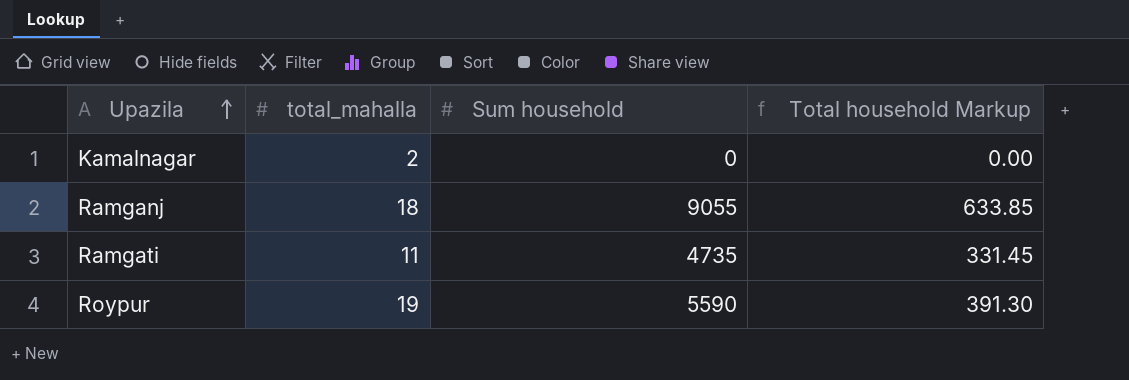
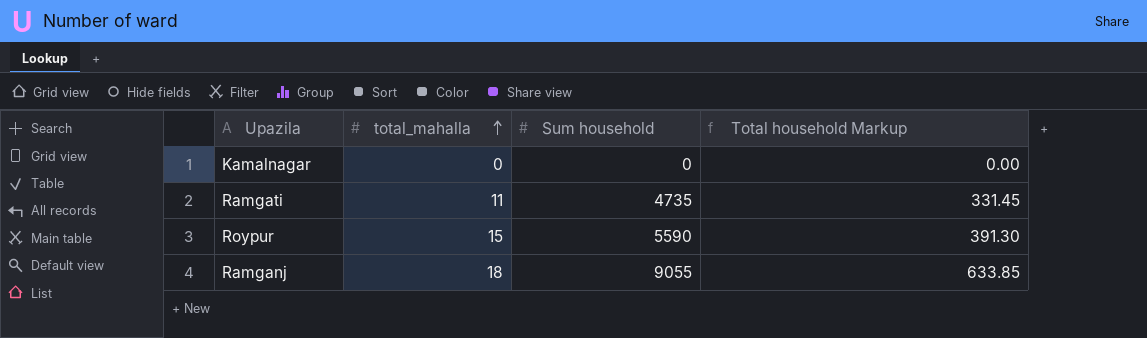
row order: Upazila ascending -> total_mahalla ascending
Kamalnagar | total_mahalla: 2 -> 0
Roypur | total_mahalla: 19 -> 15

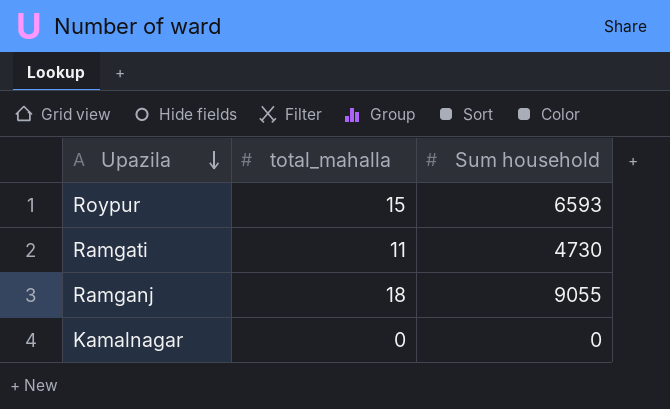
row order: total_mahalla ascending -> Upazila descending
column Total household Markup | formula: [Sum household] * 0.07 -> none
Roypur | Sum household: 5590 -> 6593
Ramgati | Sum household: 4735 -> 4730

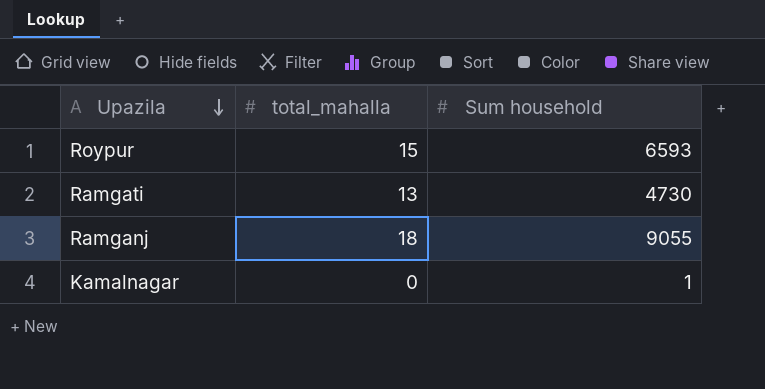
Ramgati | total_mahalla: 11 -> 13
Kamalnagar | Sum household: 0 -> 1

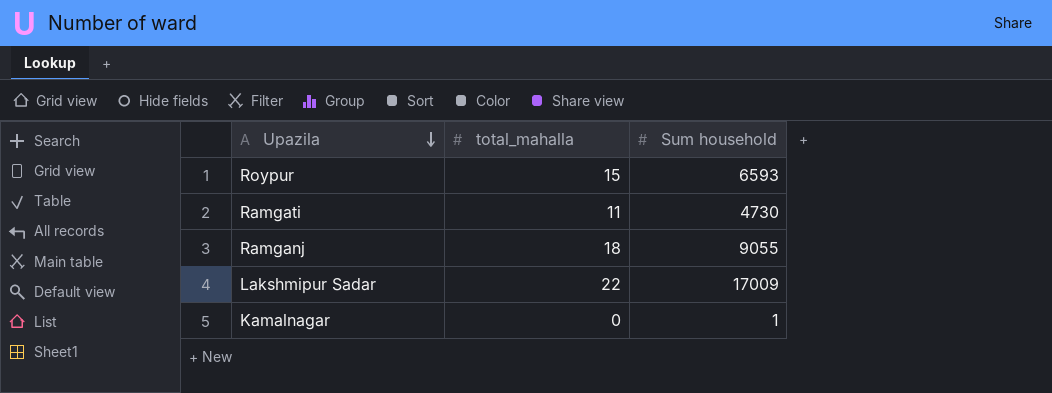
Ramgati | total_mahalla: 13 -> 11
row Lakshmipur Sadar: none -> 22 | 17009

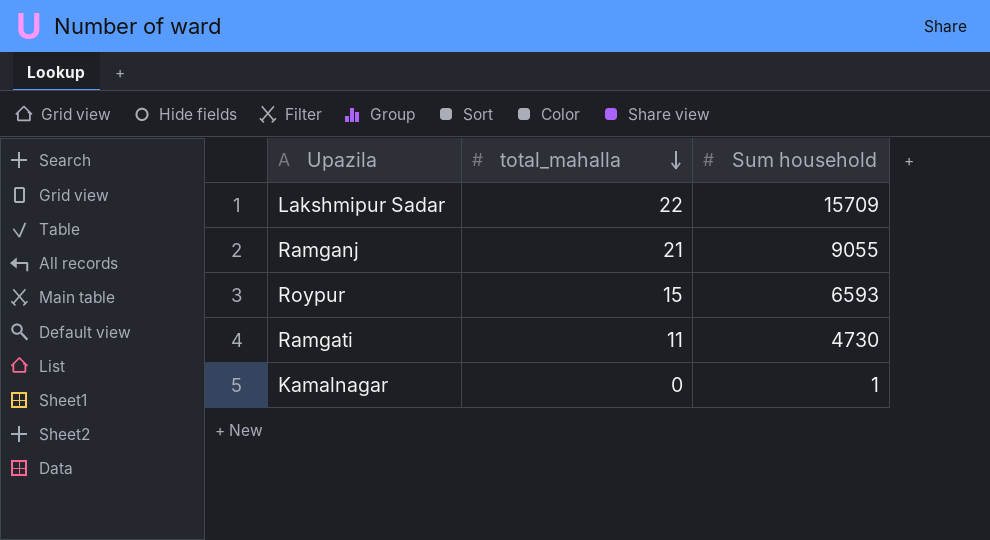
row order: Upazila descending -> total_mahalla descending
Lakshmipur Sadar | Sum household: 17009 -> 15709
Ramganj | total_mahalla: 18 -> 21

